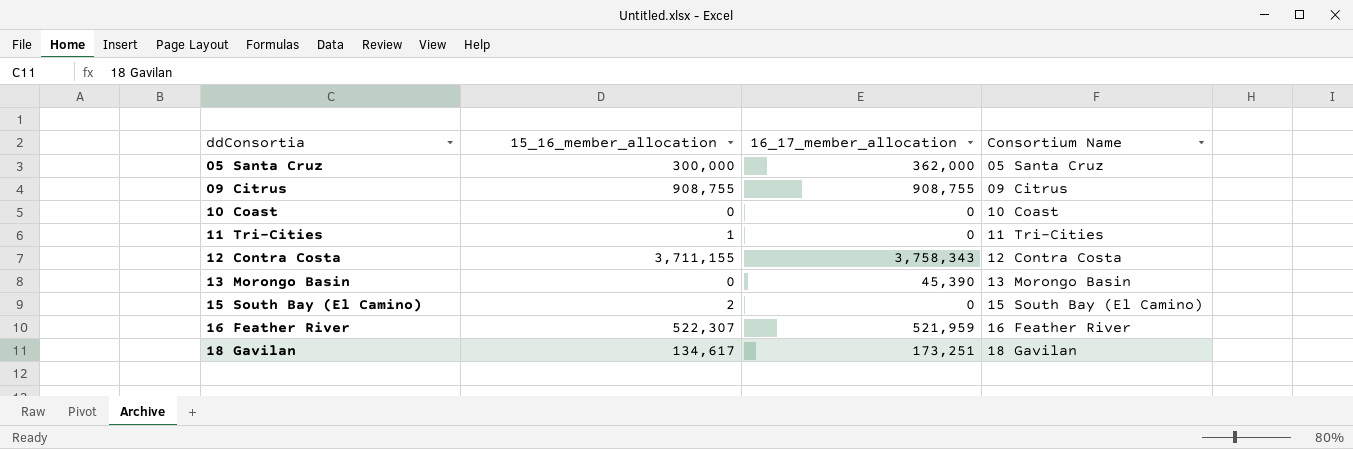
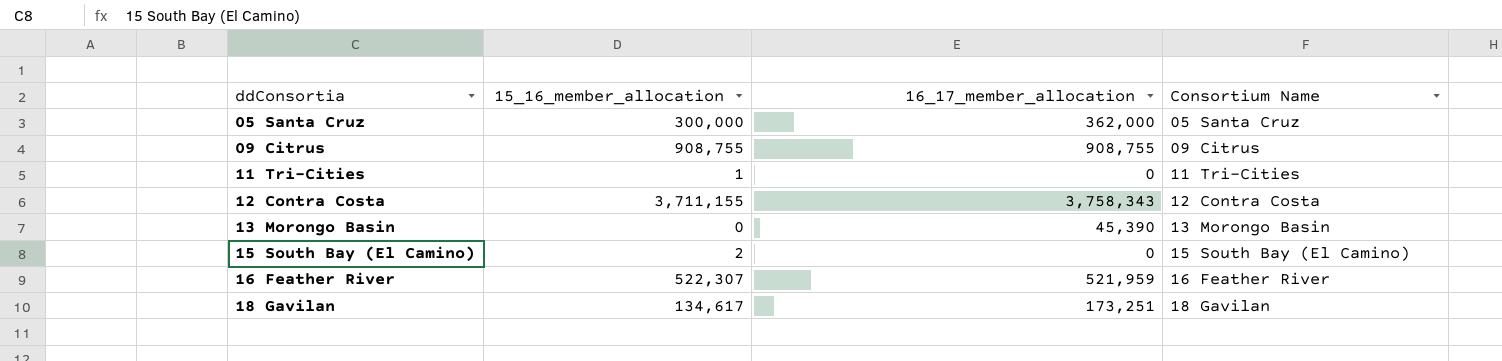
row 10 Coast: 0 | 0 | 10 Coast -> none

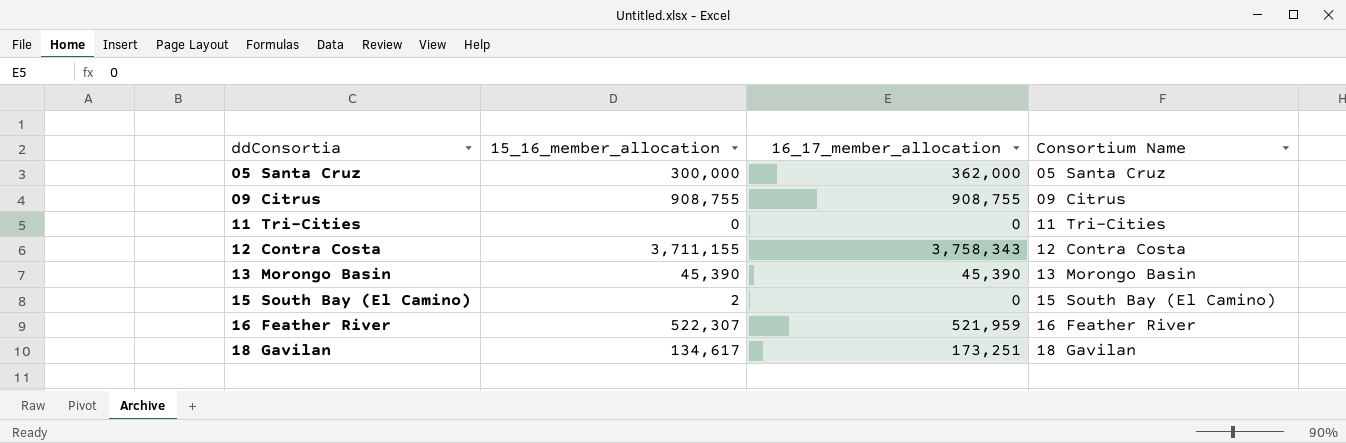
11 Tri-Cities | 15_16_member_allocation: 1 -> 0
13 Morongo Basin | 15_16_member_allocation: 0 -> 45,390

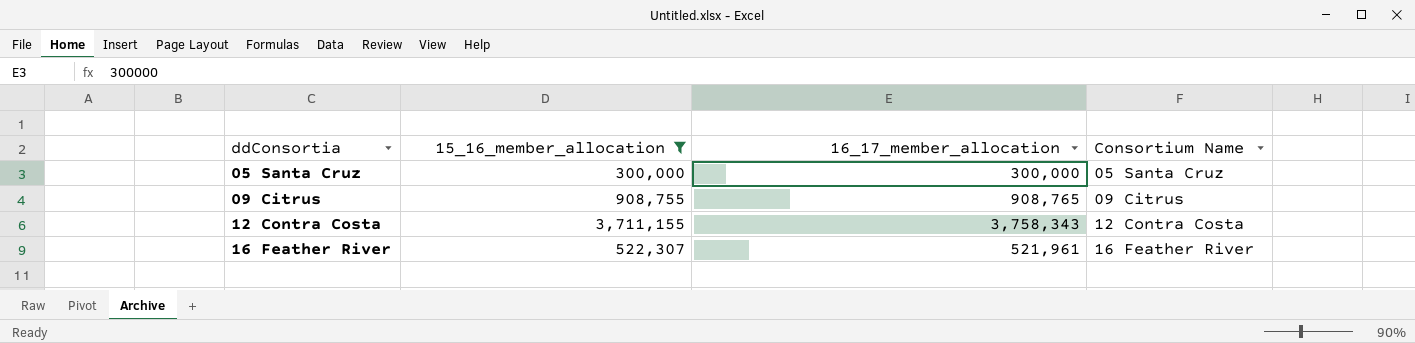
filter: none -> 15_16_member_allocation >= 300,000
05 Santa Cruz | 16_17_member_allocation: 362,000 -> 300,000
09 Citrus | 16_17_member_allocation: 908,755 -> 908,765
16 Feather River | 16_17_member_allocation: 521,959 -> 521,961

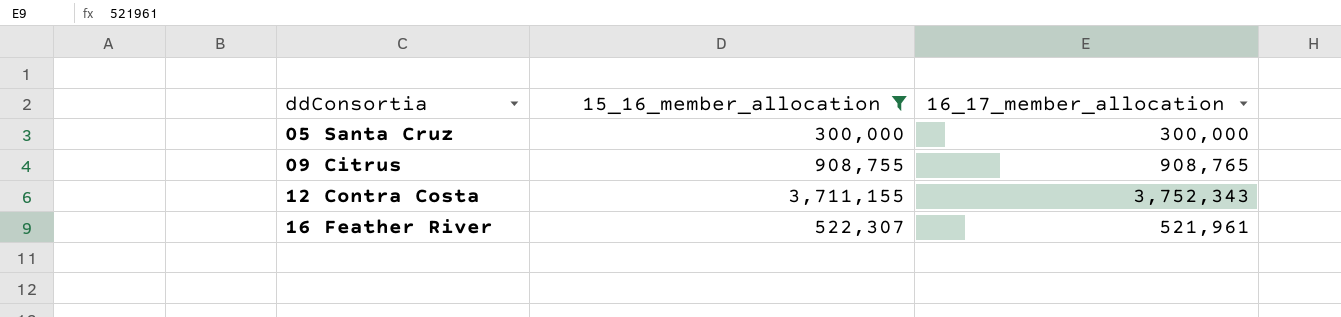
column Consortium Name | position: 4 -> none
12 Contra Costa | 16_17_member_allocation: 3,758,343 -> 3,752,343

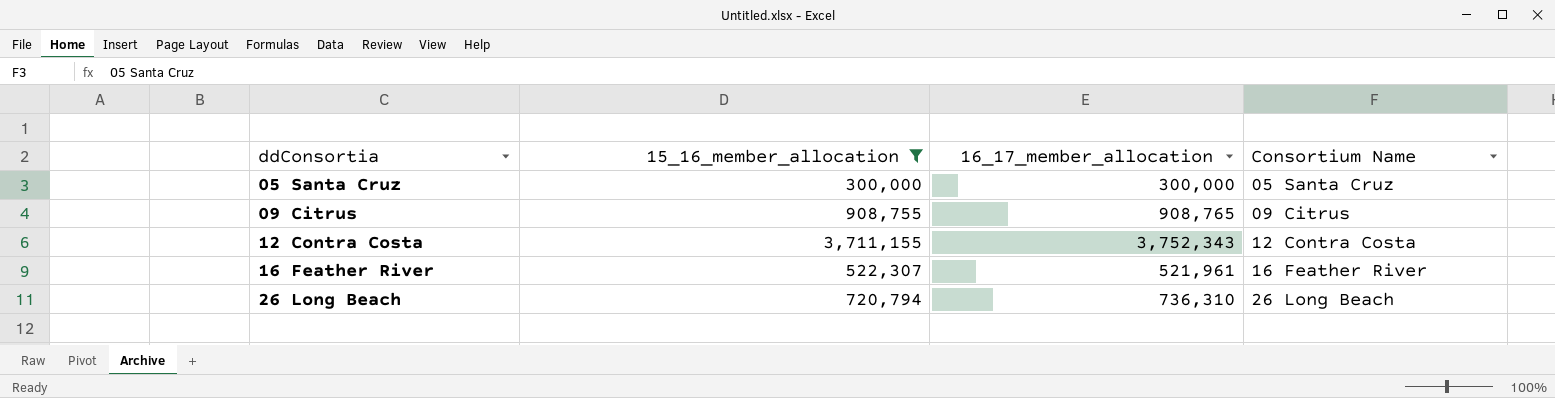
column Consortium Name | position: none -> 4
row 26 Long Beach: none -> 720,794 | 736,310 | 26 Long Beach

